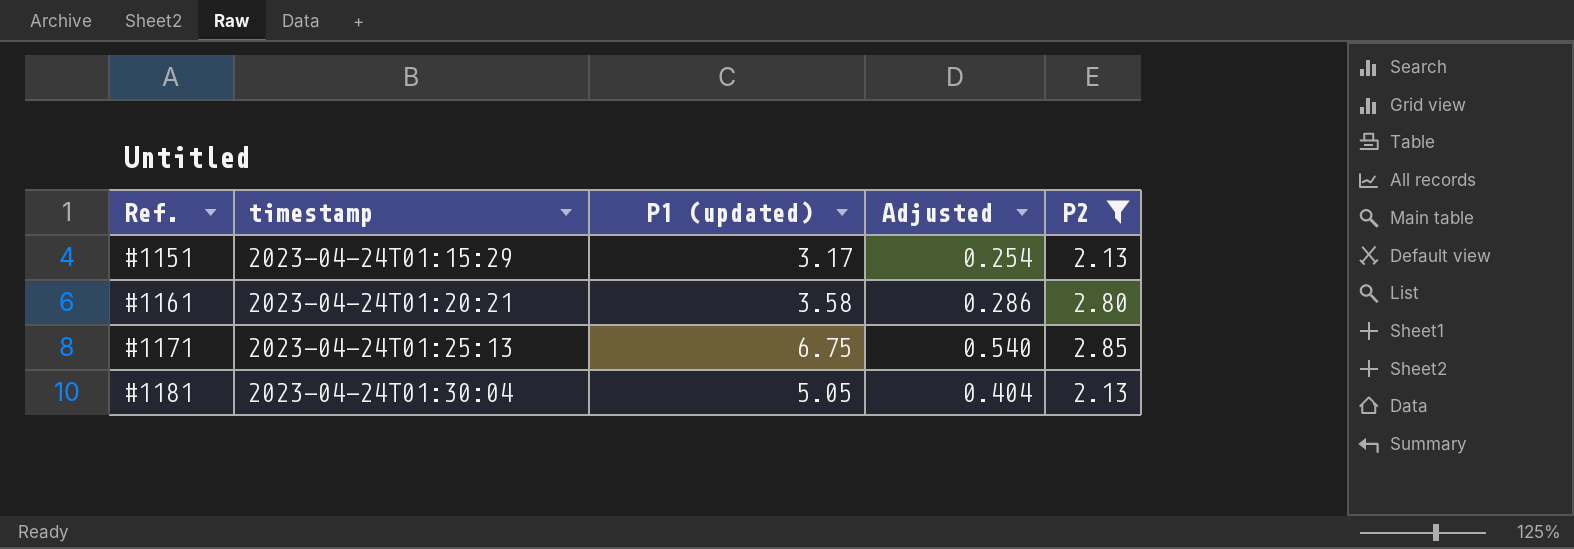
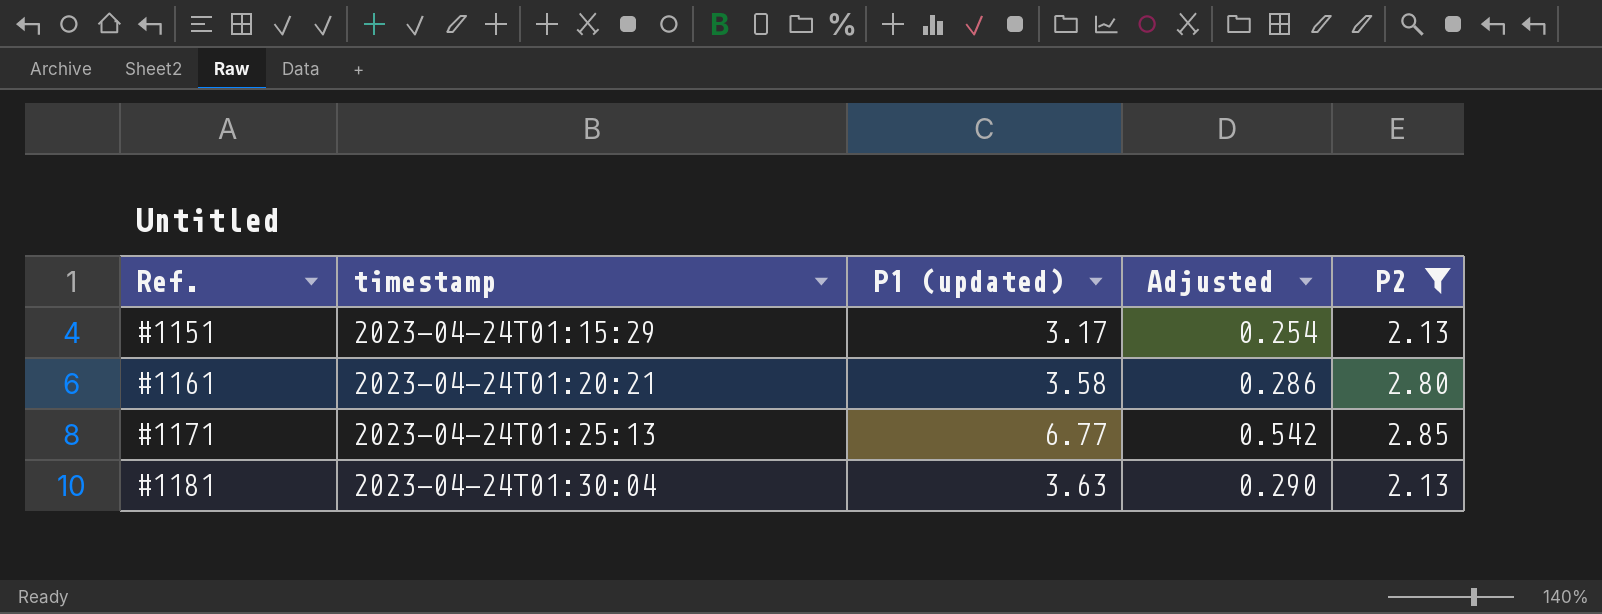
#1171 | P1 (updated): 6.75 -> 6.77
#1171 | Adjusted: 0.540 -> 0.542
#1181 | P1 (updated): 5.05 -> 3.63
#1181 | Adjusted: 0.404 -> 0.290

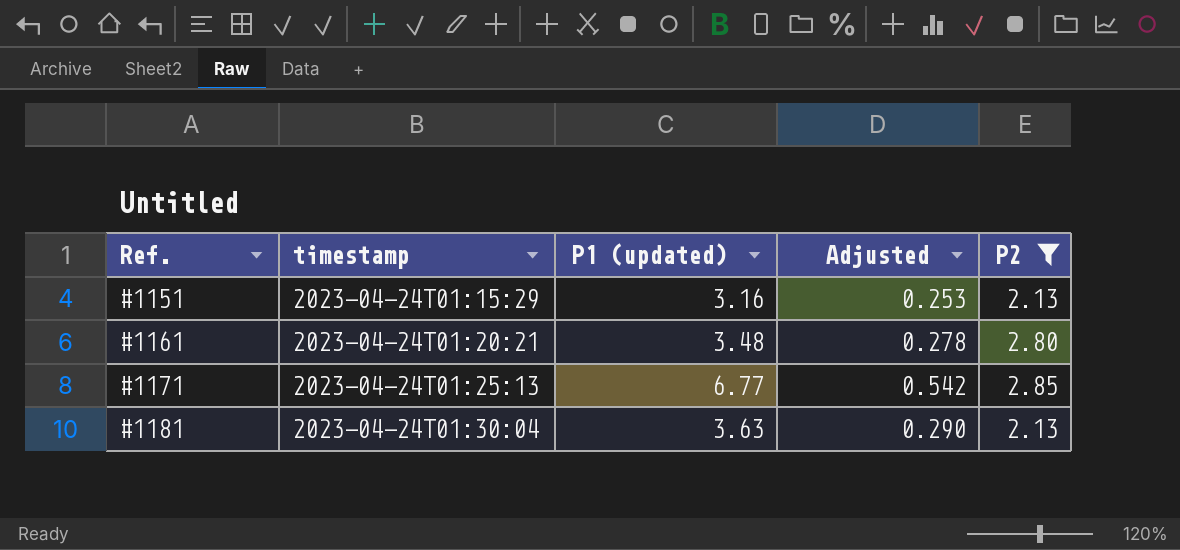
#1151 | P1 (updated): 3.17 -> 3.16
#1151 | Adjusted: 0.254 -> 0.253
#1161 | P1 (updated): 3.58 -> 3.48
#1161 | Adjusted: 0.286 -> 0.278

